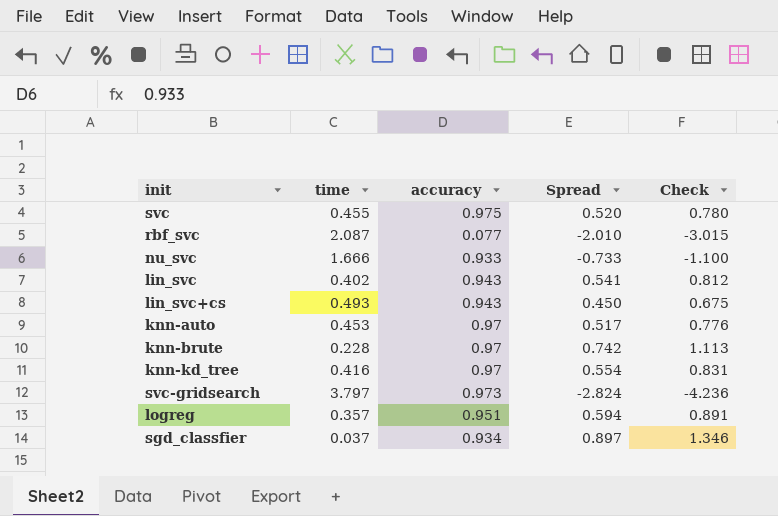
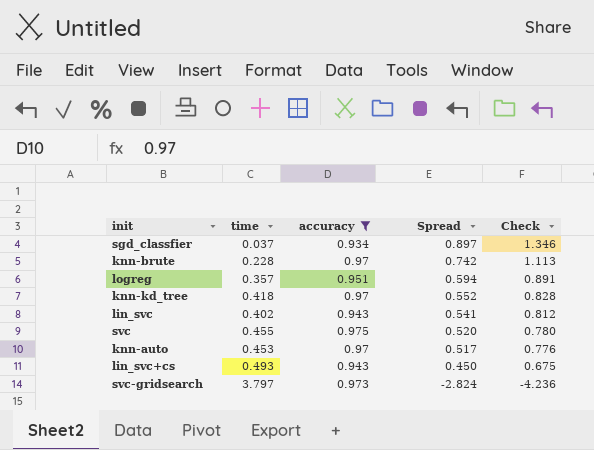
filter: none -> accuracy >= 0.934
row order: none -> Spread descending
knn-kd_tree | time: 0.416 -> 0.418
knn-kd_tree | Spread: 0.554 -> 0.552
knn-kd_tree | Check: 0.831 -> 0.828

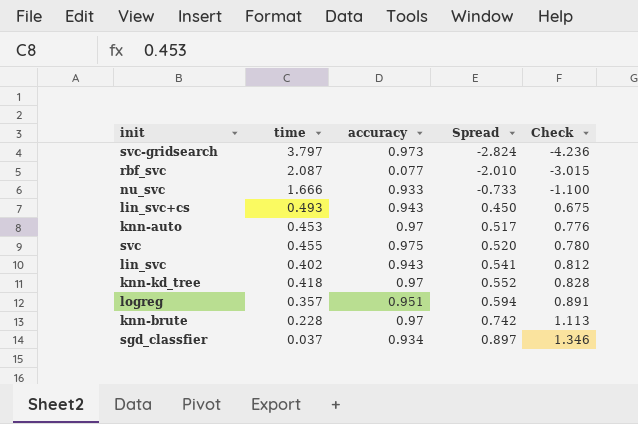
filter: accuracy >= 0.934 -> none
row order: Spread descending -> Spread ascending

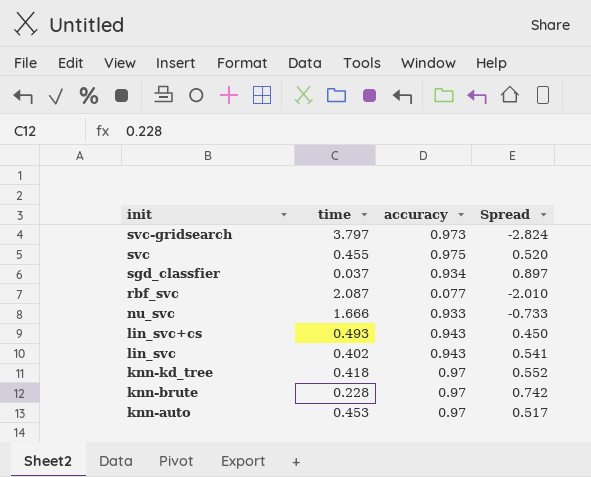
row order: Spread ascending -> init descending
column Check | formula: [Spread] * 1.5 -> none
row logreg: 0.357 | 0.951 | 0.594 | 0.891 -> none

